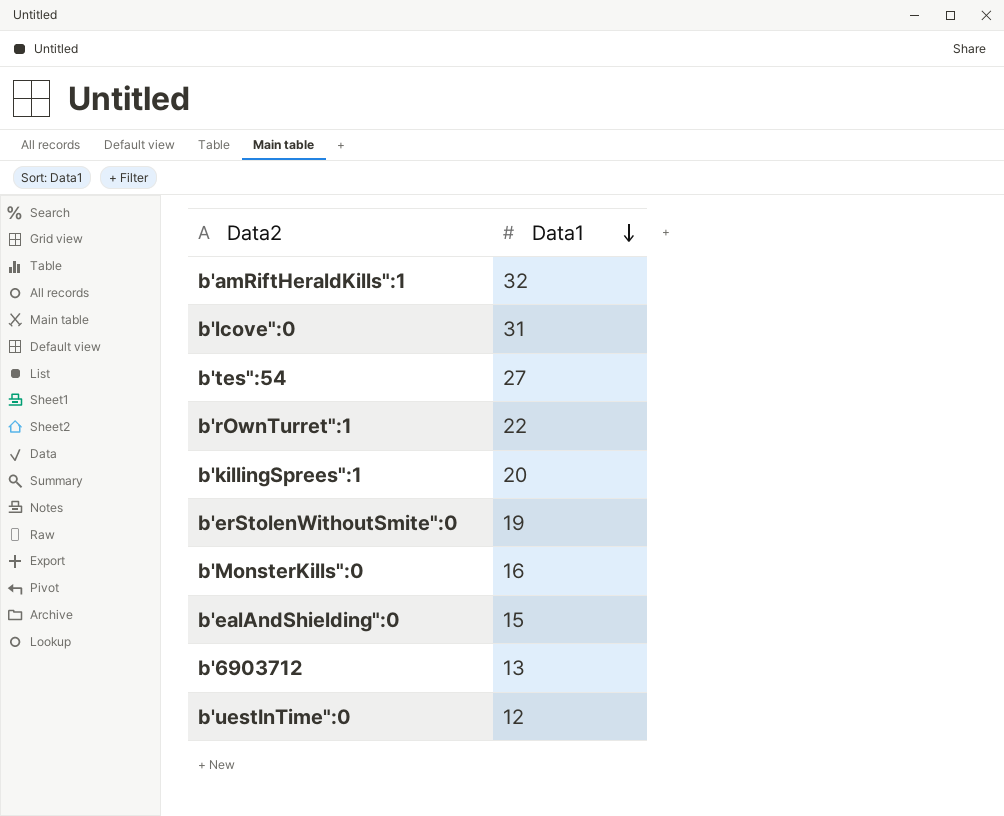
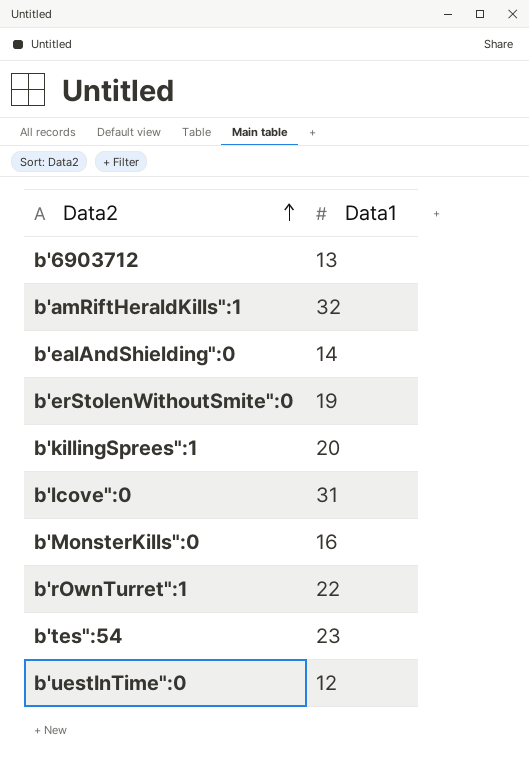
row order: Data1 descending -> Data2 ascending
b'ealAndShielding":0 | Data1: 15 -> 14
b'tes":54 | Data1: 27 -> 23

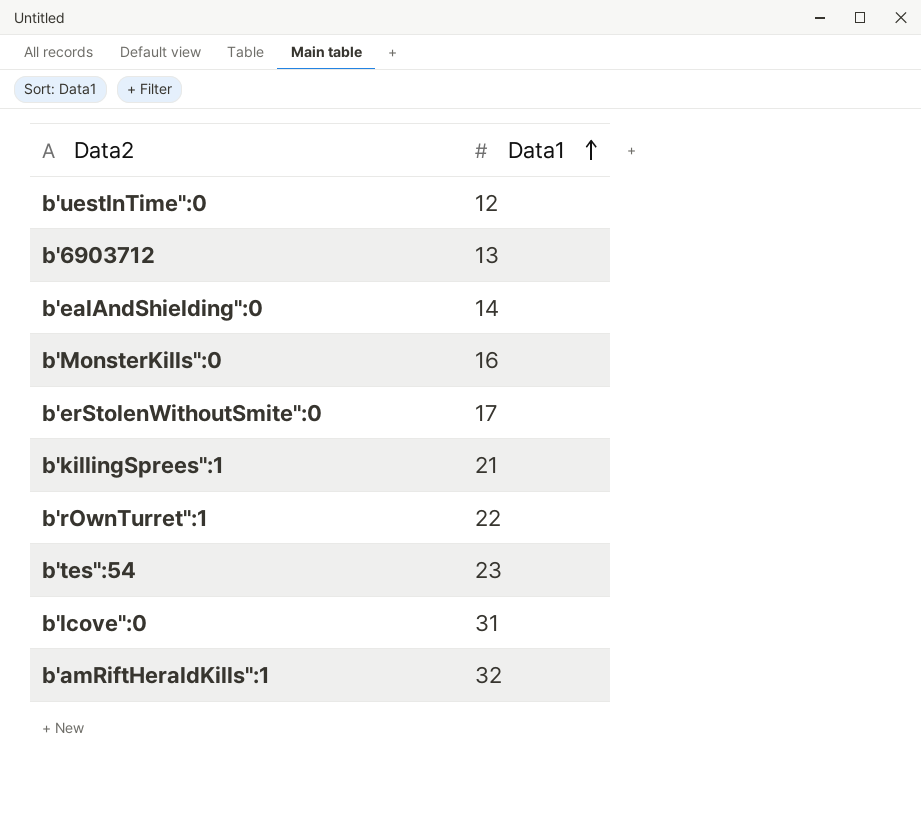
row order: Data2 ascending -> Data1 ascending
b'erStolenWithoutSmite":0 | Data1: 19 -> 17
b'killingSprees":1 | Data1: 20 -> 21

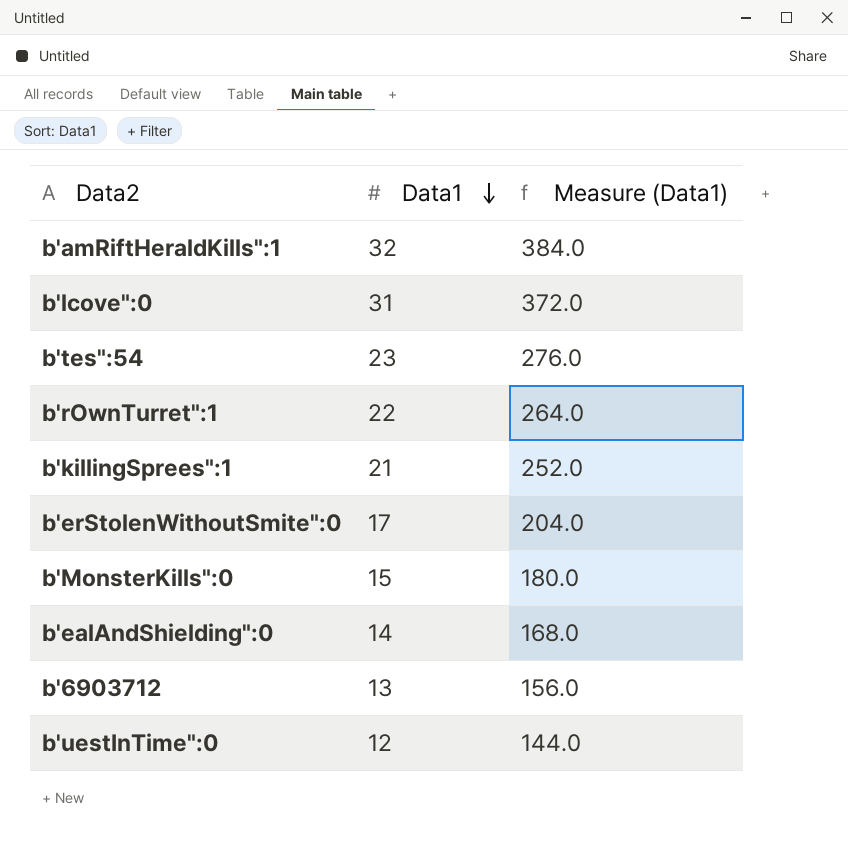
row order: Data1 ascending -> Data1 descending
column Measure (Data1) | formula: none -> [Data1] * 12
b'MonsterKills":0 | Data1: 16 -> 15

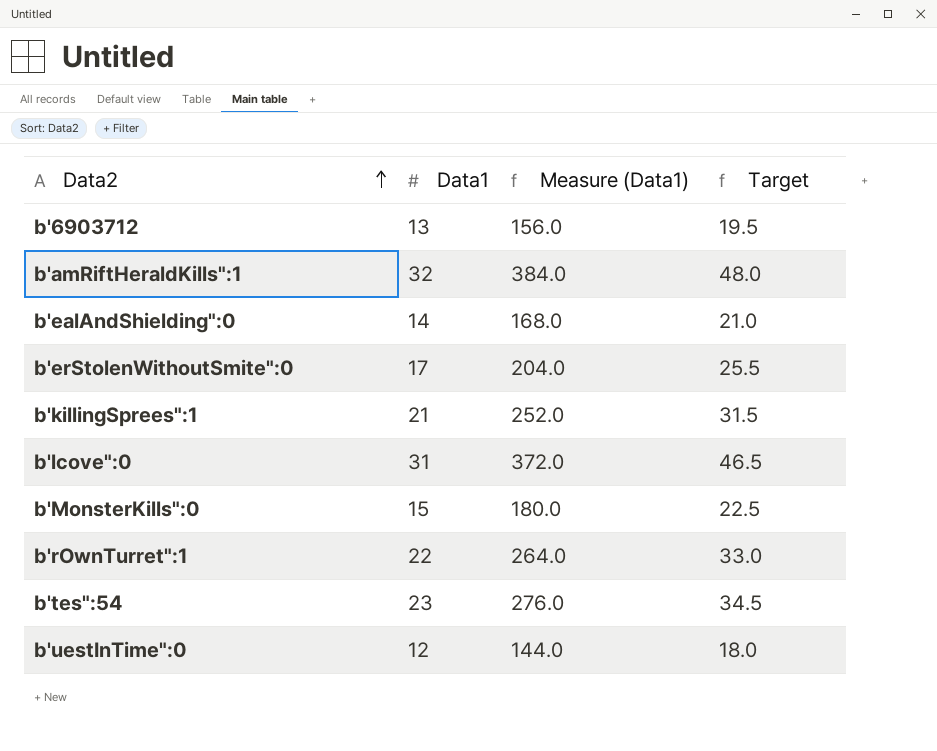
row order: Data1 descending -> Data2 ascending
column Target | formula: none -> [Data1] * 1.5

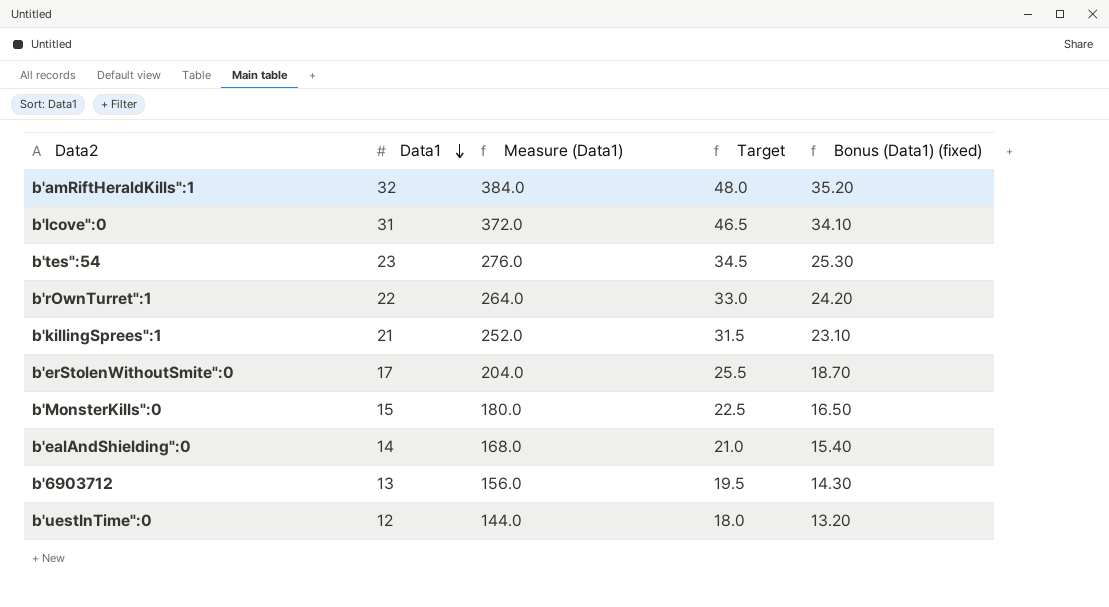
row order: Data2 ascending -> Data1 descending
column Bonus (Data1) (fixed) | formula: none -> [Data1] * 1.1

